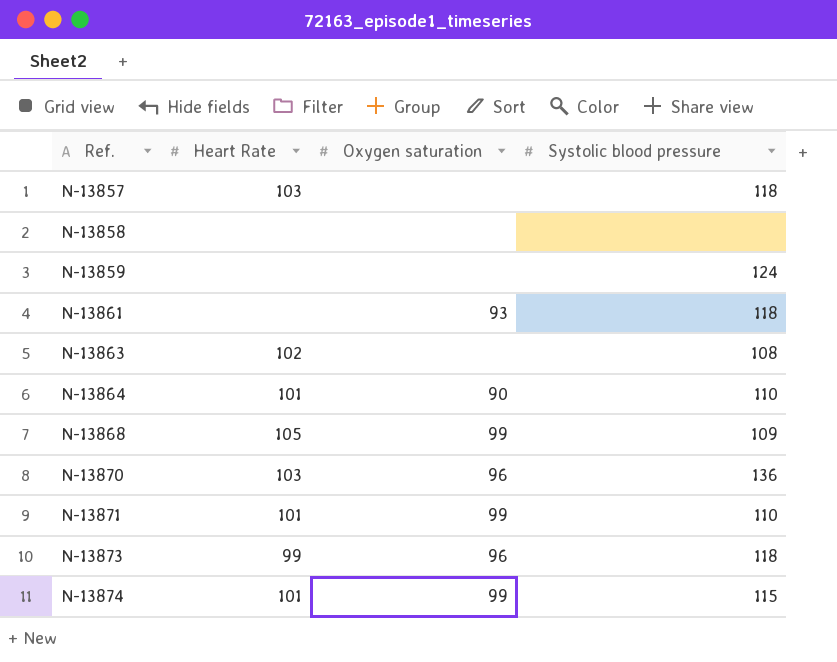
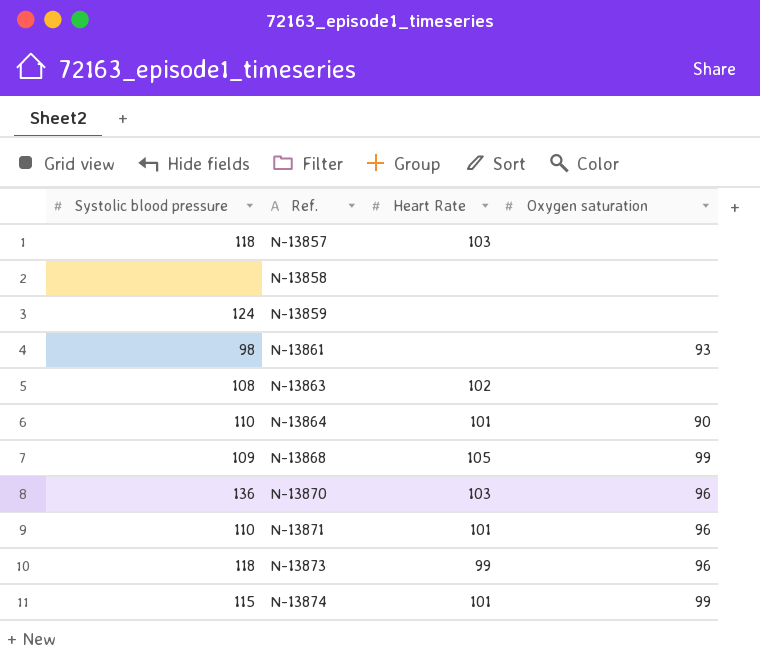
column Systolic blood pressure | position: 4 -> 1
N-13861 | Systolic blood pressure: 118 -> 98
N-13871 | Oxygen saturation: 99 -> 96

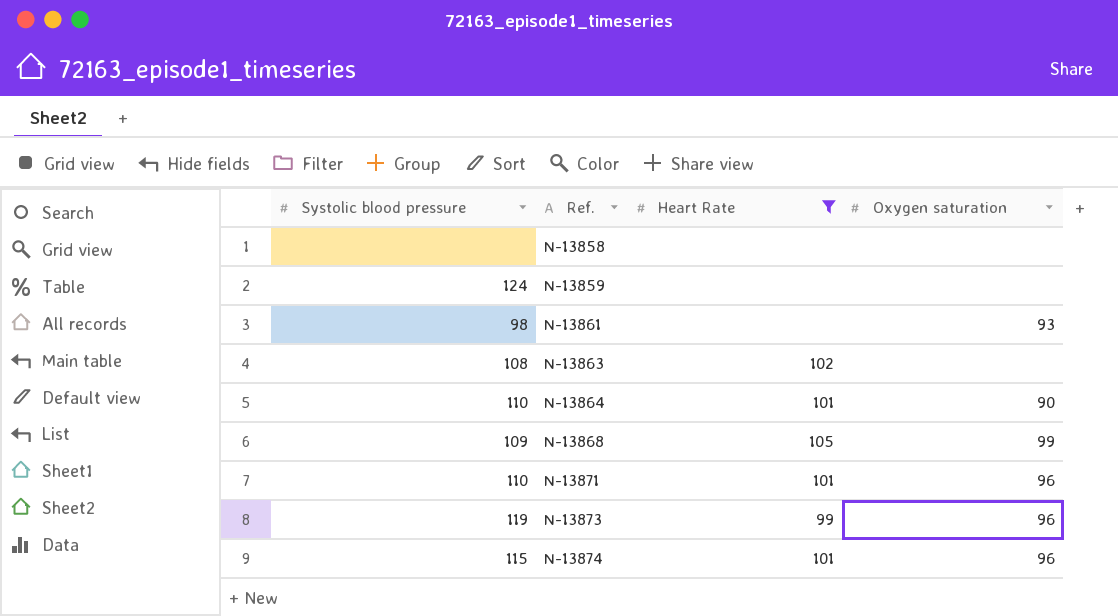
filter: none -> Heart Rate != 103
N-13873 | Systolic blood pressure: 118 -> 119
N-13874 | Oxygen saturation: 99 -> 96

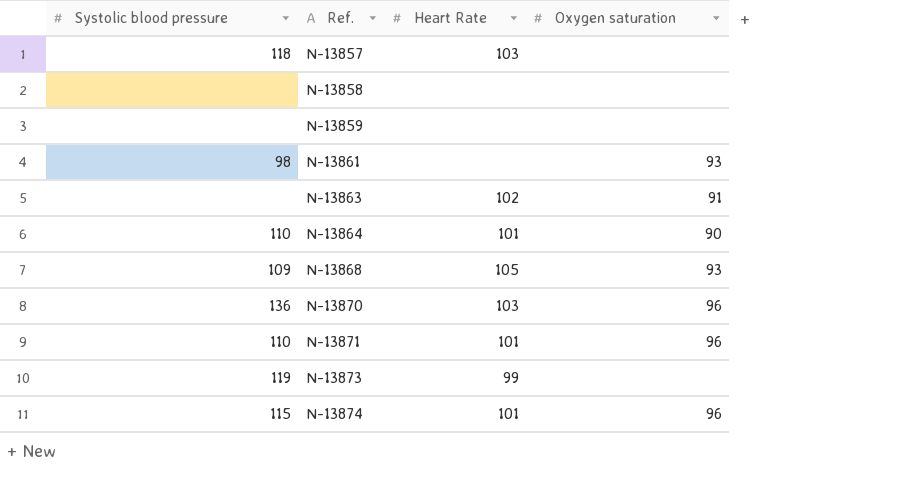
filter: Heart Rate != 103 -> none
N-13859 | Systolic blood pressure: 124 -> none
N-13863 | Systolic blood pressure: 108 -> none
N-13863 | Oxygen saturation: none -> 91
N-13868 | Oxygen saturation: 99 -> 93
N-13873 | Oxygen saturation: 96 -> none

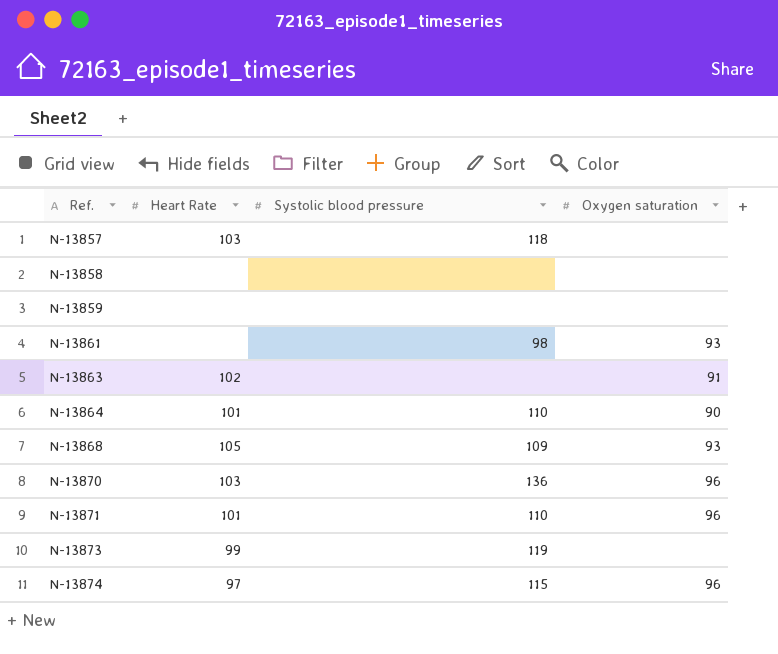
column Systolic blood pressure | position: 1 -> 3
N-13874 | Heart Rate: 101 -> 97

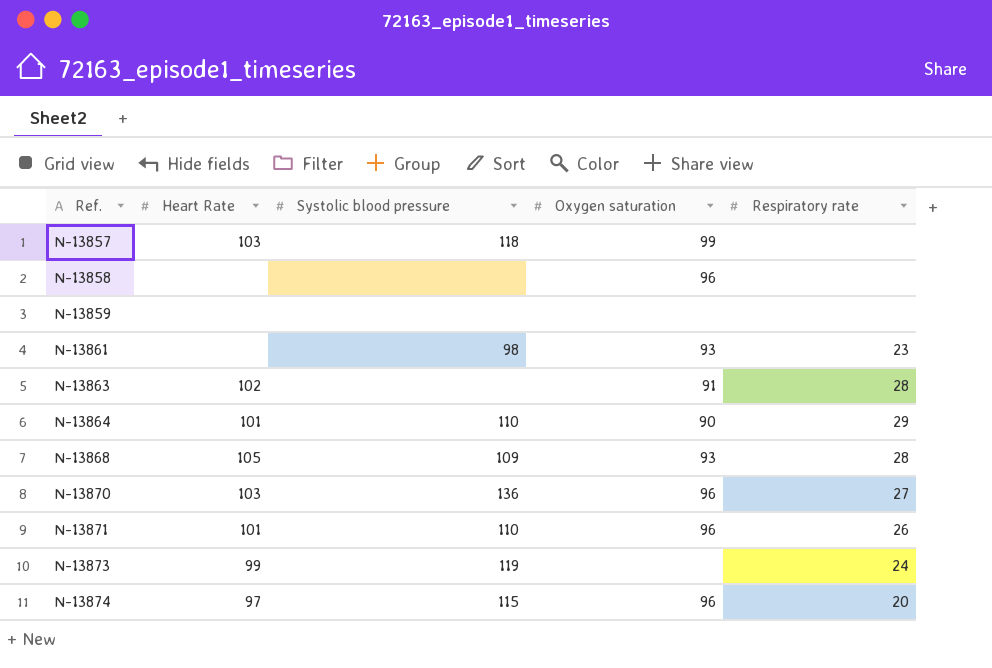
column Respiratory rate | position: none -> 5
N-13857 | Oxygen saturation: none -> 99
N-13858 | Oxygen saturation: none -> 96

